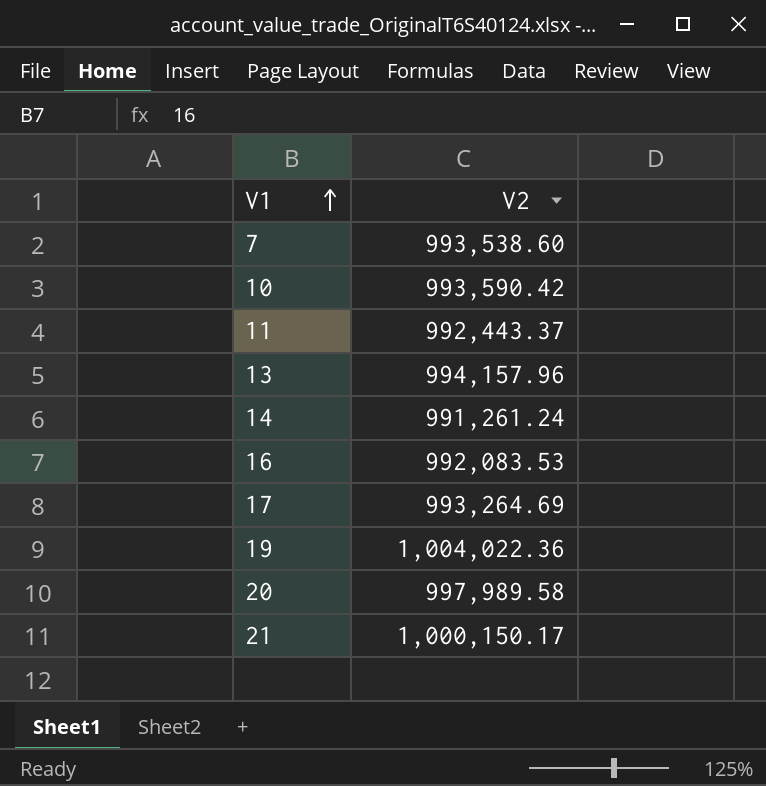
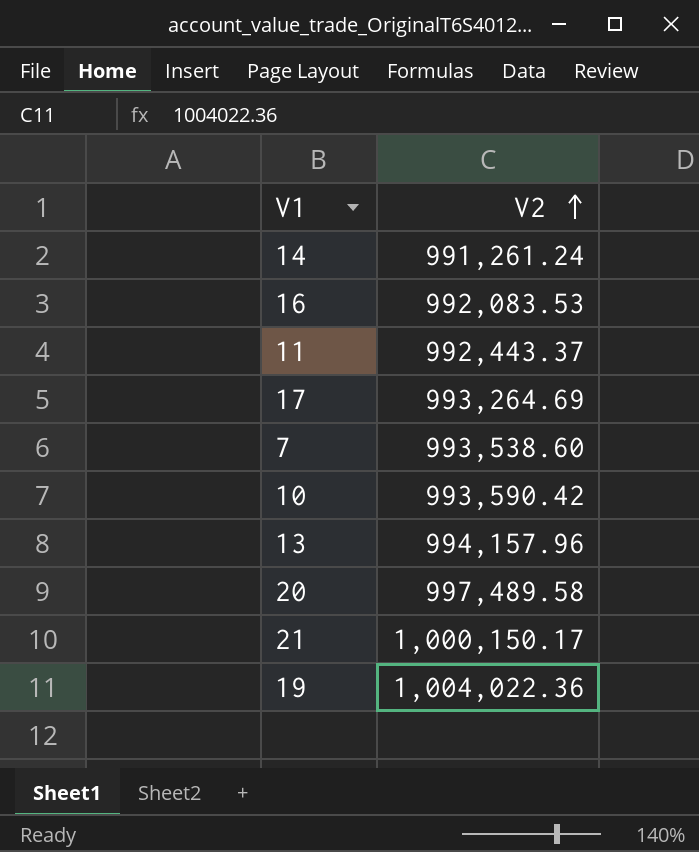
row order: V1 ascending -> V2 ascending
20 | V2: 997,989.58 -> 997,489.58

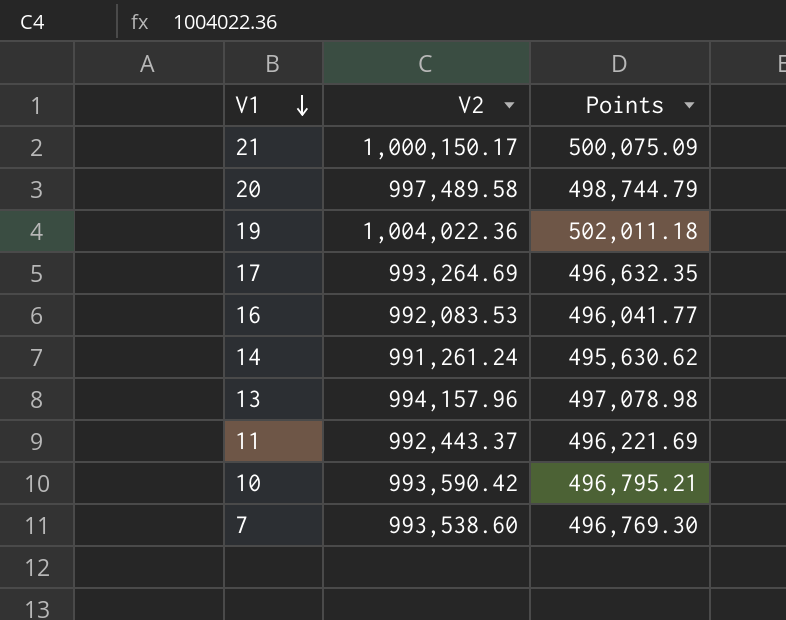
row order: V2 ascending -> V1 descending
column Points | formula: none -> [V2] * 0.5

